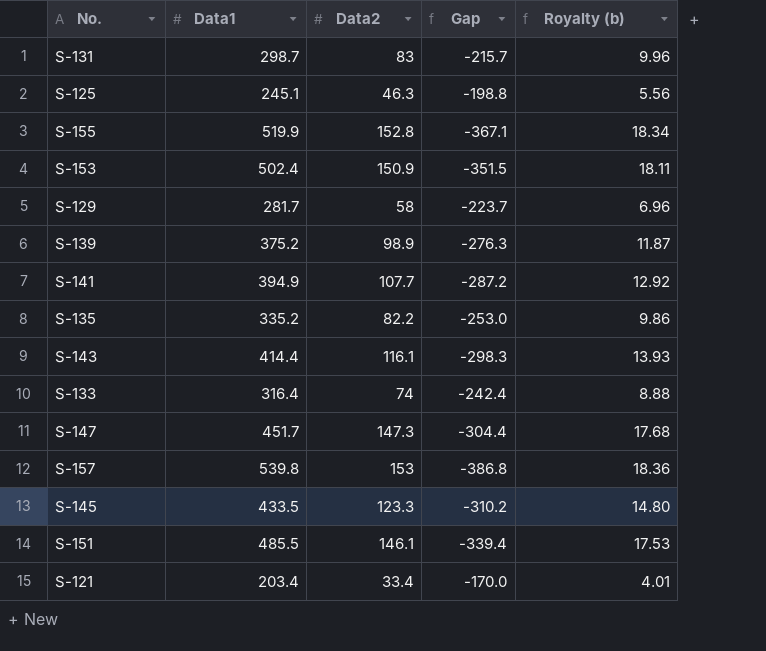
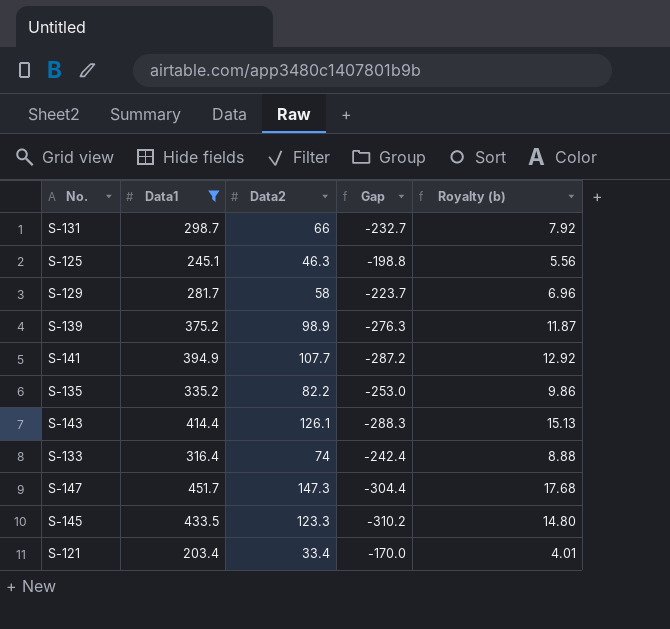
filter: none -> Data1 <= 451.7
S-131 | Data2: 83 -> 66
S-131 | Gap: -215.7 -> -232.7
S-131 | Royalty (b): 9.96 -> 7.92
S-143 | Data2: 116.1 -> 126.1
S-143 | Gap: -298.3 -> -288.3
S-143 | Royalty (b): 13.93 -> 15.13

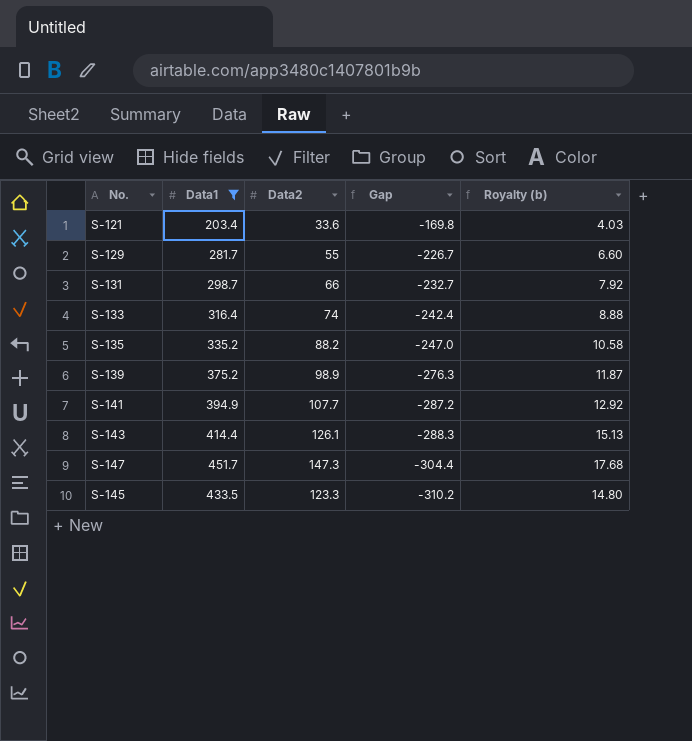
row order: none -> Gap descending
row S-125: 245.1 | 46.3 | -198.8 | 5.56 -> none
S-121 | Data2: 33.4 -> 33.6
S-121 | Gap: -170.0 -> -169.8
S-121 | Royalty (b): 4.01 -> 4.03
S-129 | Data2: 58 -> 55
S-129 | Gap: -223.7 -> -226.7
S-129 | Royalty (b): 6.96 -> 6.60
S-135 | Data2: 82.2 -> 88.2
S-135 | Gap: -253.0 -> -247.0
S-135 | Royalty (b): 9.86 -> 10.58

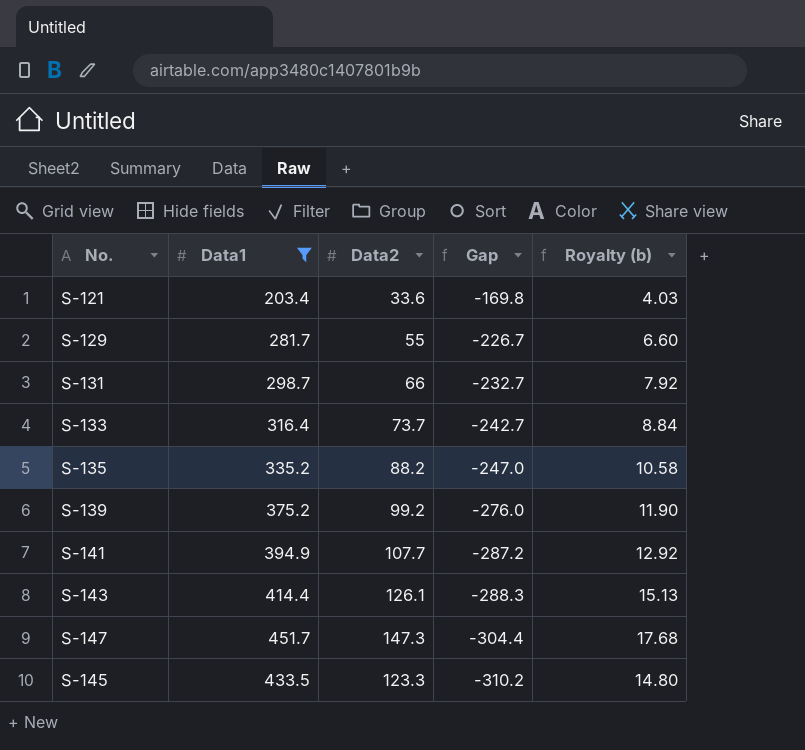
S-133 | Data2: 74 -> 73.7
S-133 | Gap: -242.4 -> -242.7
S-133 | Royalty (b): 8.88 -> 8.84
S-139 | Data2: 98.9 -> 99.2
S-139 | Gap: -276.3 -> -276.0
S-139 | Royalty (b): 11.87 -> 11.90

